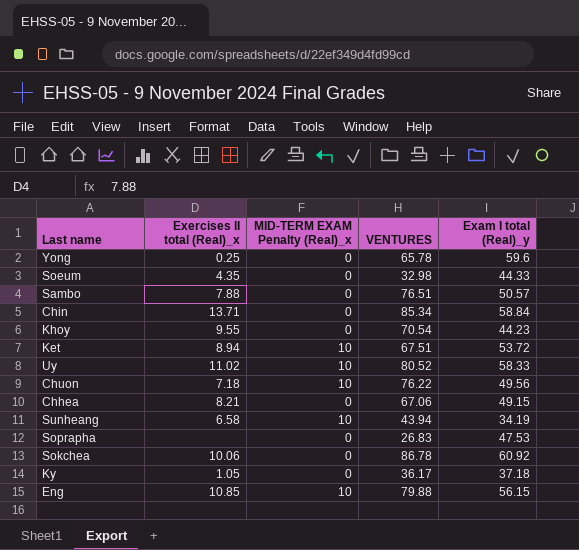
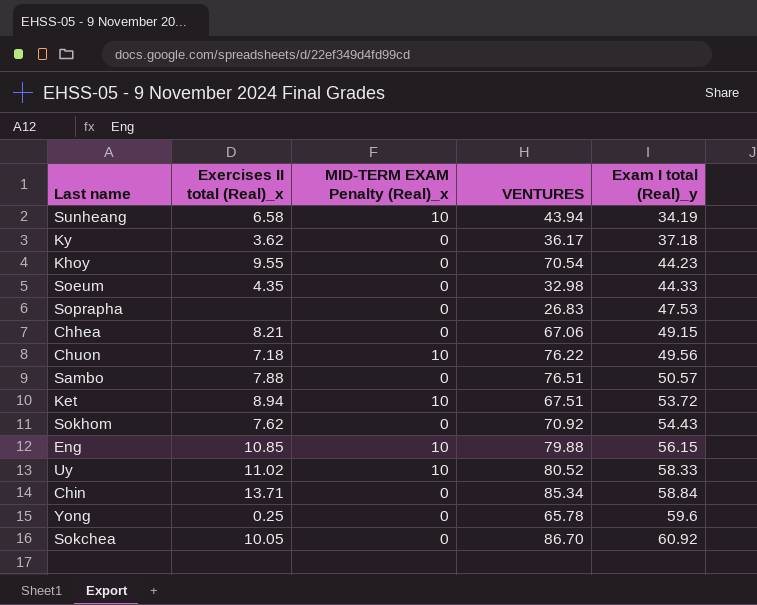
row order: none -> Exam I total (Real)_y ascending
Ky | Exercises II total (Real)_x: 1.05 -> 3.62
row Sokhom: none -> 7.62 | 0 | 70.92 | 54.43
Sokchea | Exercises II total (Real)_x: 10.06 -> 10.05
Sokchea | VENTURES: 86.78 -> 86.70

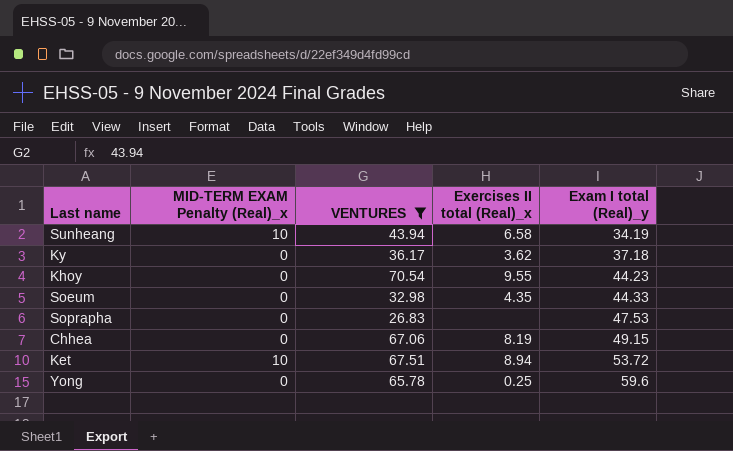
filter: none -> VENTURES <= 70.54
column Exercises II total (Real)_x | position: 2 -> 4
Chhea | Exercises II total (Real)_x: 8.21 -> 8.19

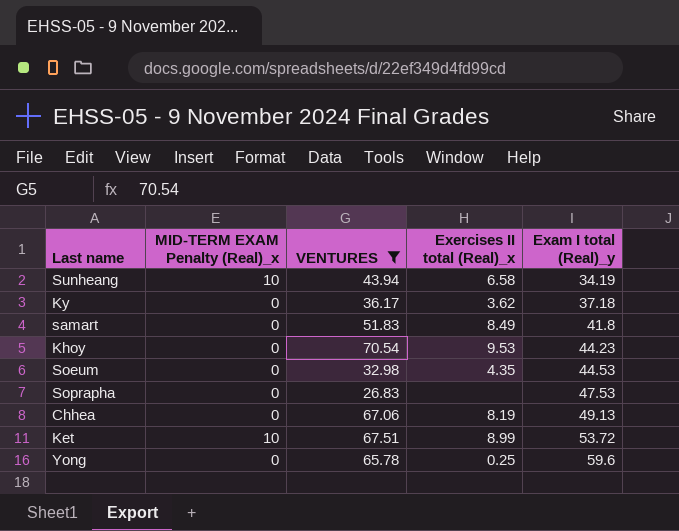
row samart: none -> 0 | 51.83 | 8.49 | 41.8
Khoy | Exercises II total (Real)_x: 9.55 -> 9.53
Soeum | Exam I total (Real)_y: 44.33 -> 44.53
Chhea | Exam I total (Real)_y: 49.15 -> 49.13
Ket | Exercises II total (Real)_x: 8.94 -> 8.99

